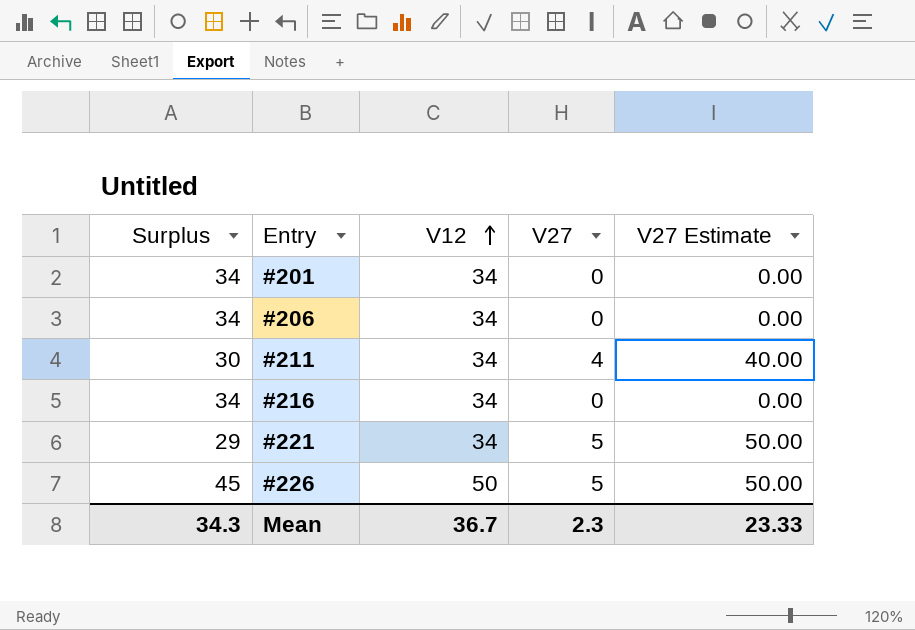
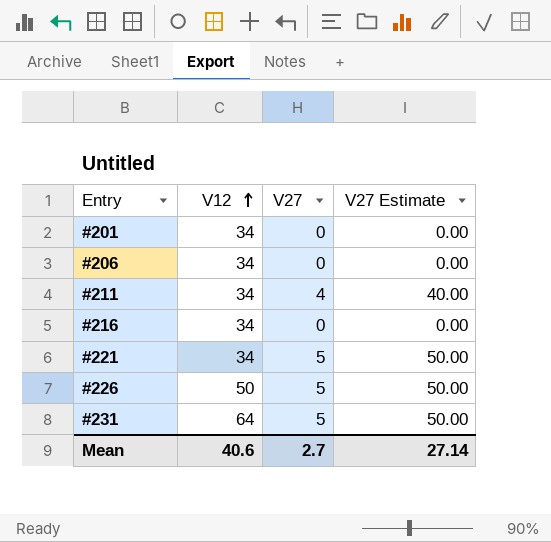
column Surplus | formula: [V12] - [V27] -> none
row #231: none -> 64 | 5 | 50.00
Mean | V12: 36.7 -> 40.6
Mean | V27: 2.3 -> 2.7
Mean | V27 Estimate: 23.33 -> 27.14

